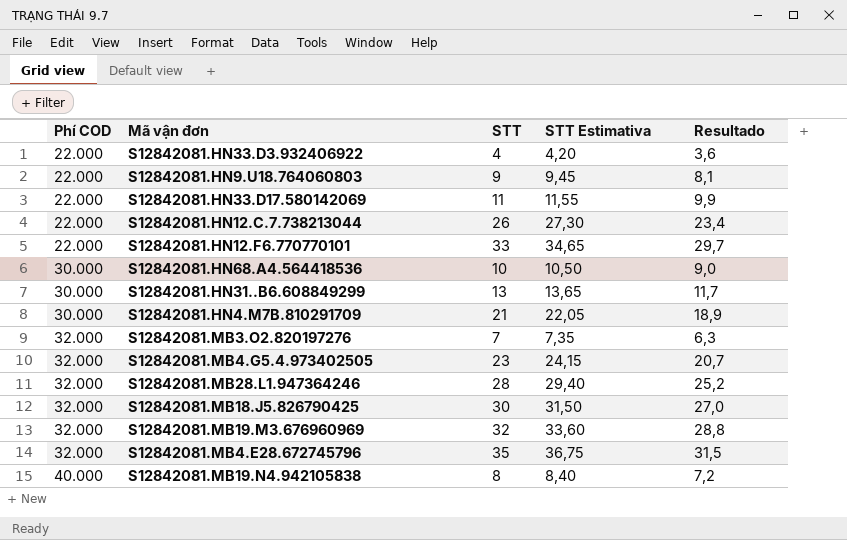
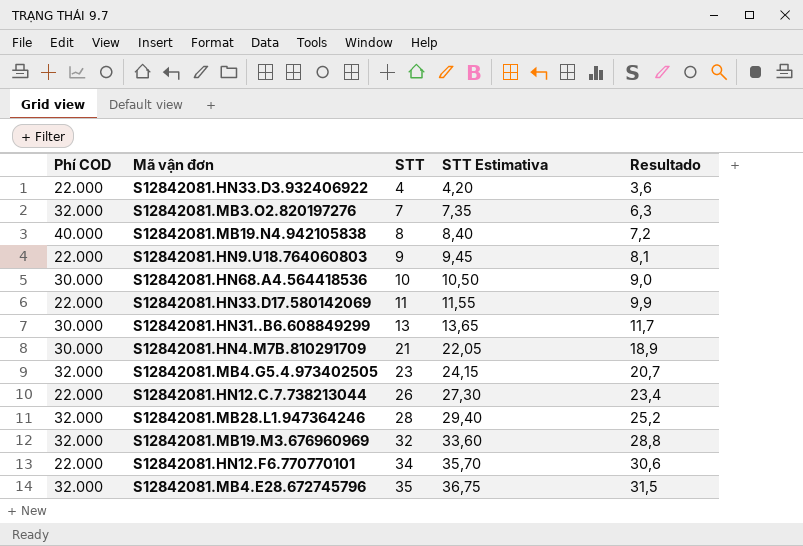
row order: Phí COD ascending -> STT ascending
row S12842081.MB18.J5.826790425: 32.000 | 30 | 31,50 | 27,0 -> none
S12842081.HN12.F6.770770101 | STT: 33 -> 34
S12842081.HN12.F6.770770101 | STT Estimativa: 34,65 -> 35,70
S12842081.HN12.F6.770770101 | Resultado: 29,7 -> 30,6

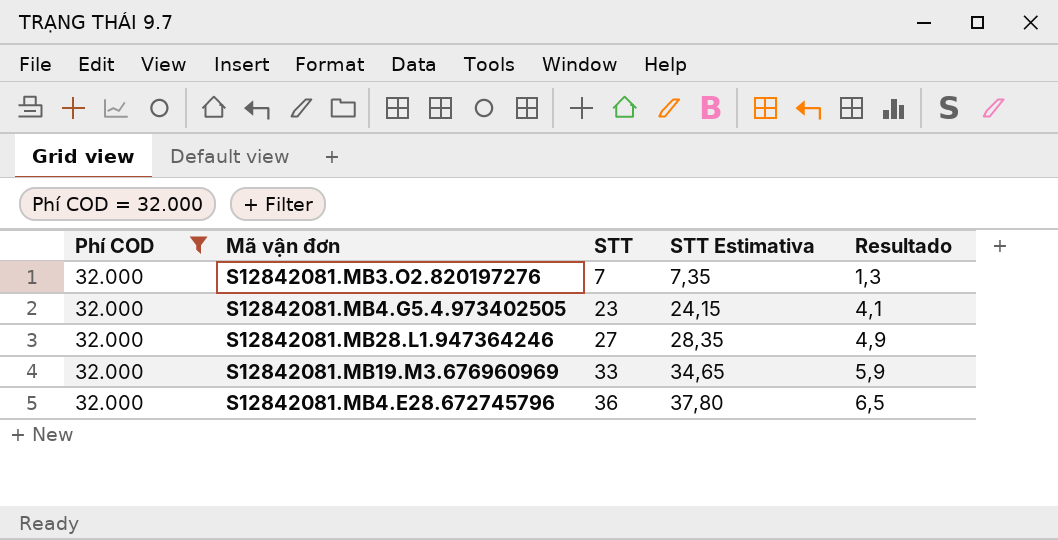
filter: none -> Phí COD = 32.000
column Resultado | formula: [STT] * 0,9 -> [STT] * 0,18
S12842081.MB28.L1.947364246 | STT: 28 -> 27
S12842081.MB28.L1.947364246 | STT Estimativa: 29,40 -> 28,35
S12842081.MB19.M3.676960969 | STT: 32 -> 33
S12842081.MB19.M3.676960969 | STT Estimativa: 33,60 -> 34,65
S12842081.MB4.E28.672745796 | STT: 35 -> 36
S12842081.MB4.E28.672745796 | STT Estimativa: 36,75 -> 37,80

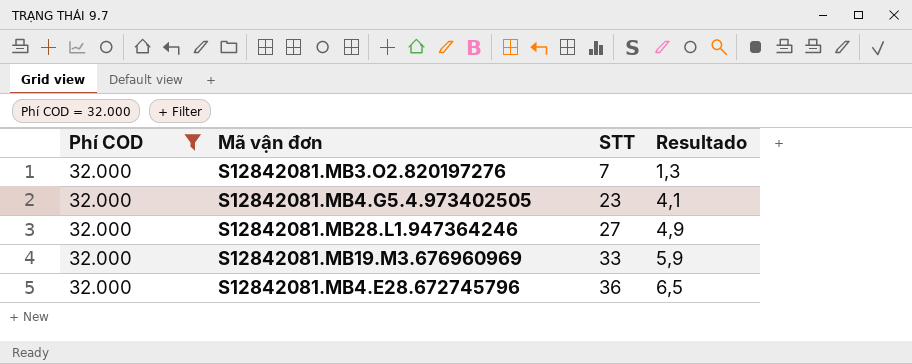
column STT Estimativa | formula: [STT] * 1,05 -> none

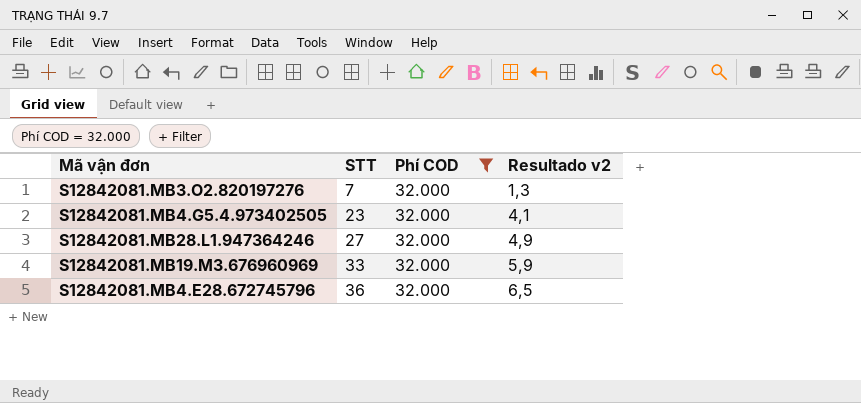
column Phí COD | position: 1 -> 3
column name: Resultado -> Resultado v2

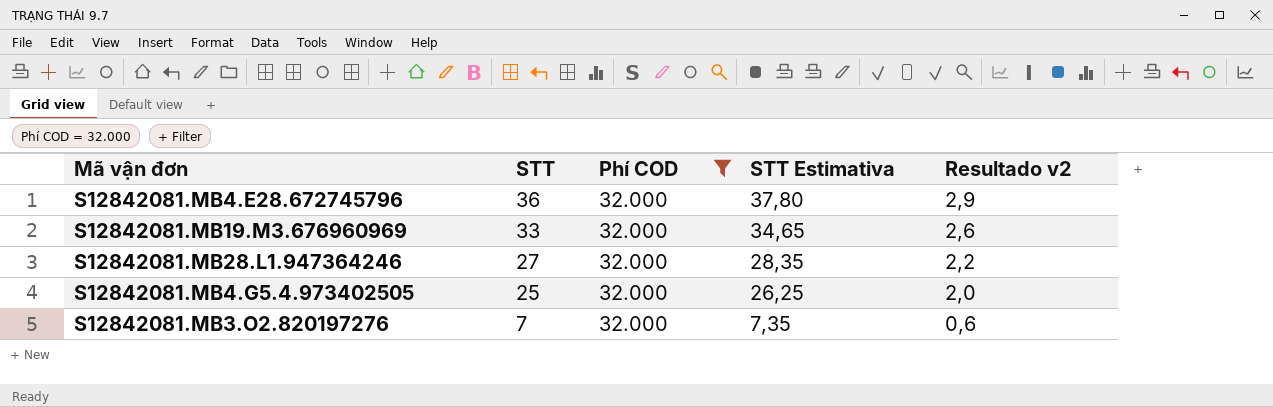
row order: STT ascending -> STT descending
column STT Estimativa | formula: none -> [STT] * 1,05
column Resultado v2 | formula: [STT] * 0,18 -> [STT] * 0,08
S12842081.MB4.G5.4.973402505 | STT: 23 -> 25

